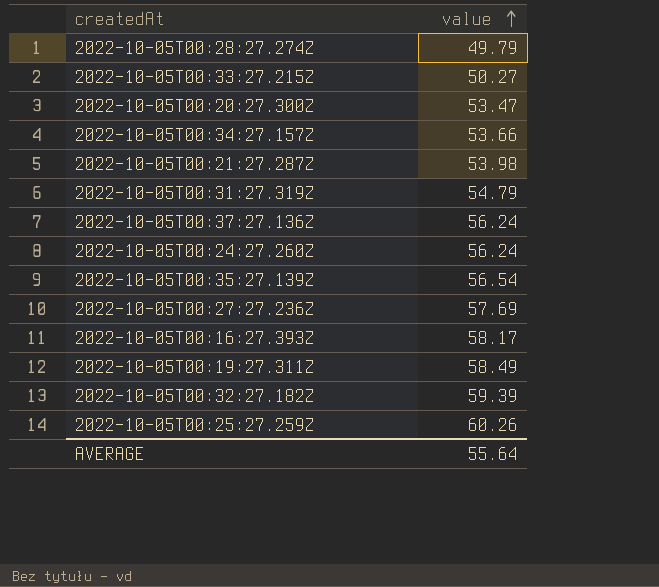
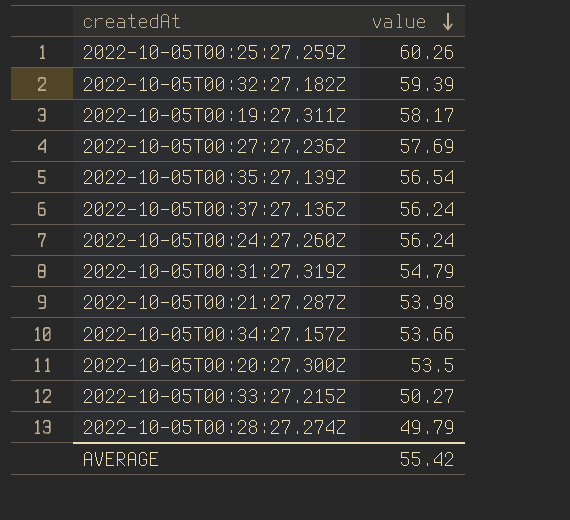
row order: value ascending -> value descending
row 2022-10-05T00:16:27.393Z: 58.17 -> none
2022-10-05T00:19:27.311Z | value: 58.49 -> 58.17
2022-10-05T00:20:27.300Z | value: 53.47 -> 53.5
AVERAGE | value: 55.64 -> 55.42

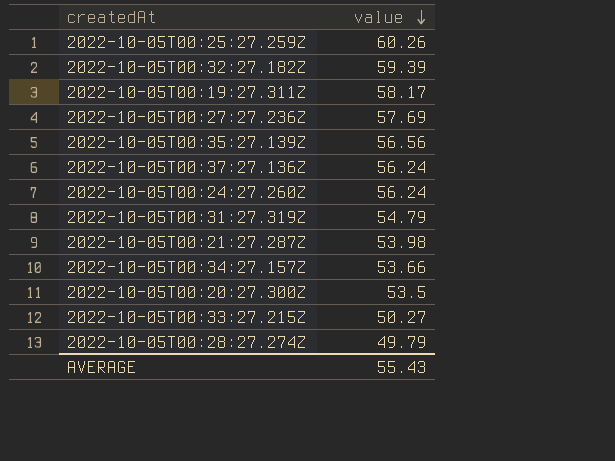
2022-10-05T00:35:27.139Z | value: 56.54 -> 56.56
AVERAGE | value: 55.42 -> 55.43

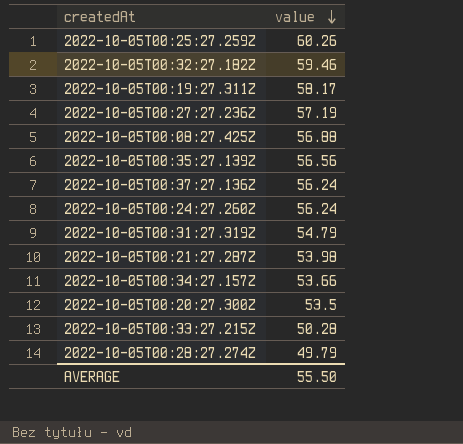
2022-10-05T00:32:27.182Z | value: 59.39 -> 59.46
2022-10-05T00:27:27.236Z | value: 57.69 -> 57.19
row 2022-10-05T00:08:27.425Z: none -> 56.88
2022-10-05T00:33:27.215Z | value: 50.27 -> 50.28
AVERAGE | value: 55.43 -> 55.50

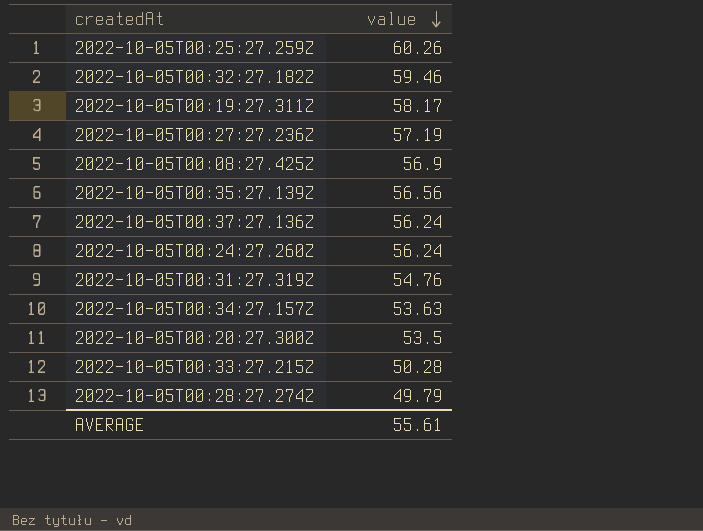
row 2022-10-05T00:21:27.287Z: 53.98 -> none
2022-10-05T00:08:27.425Z | value: 56.88 -> 56.9
2022-10-05T00:31:27.319Z | value: 54.79 -> 54.76
2022-10-05T00:34:27.157Z | value: 53.66 -> 53.63
AVERAGE | value: 55.50 -> 55.61

